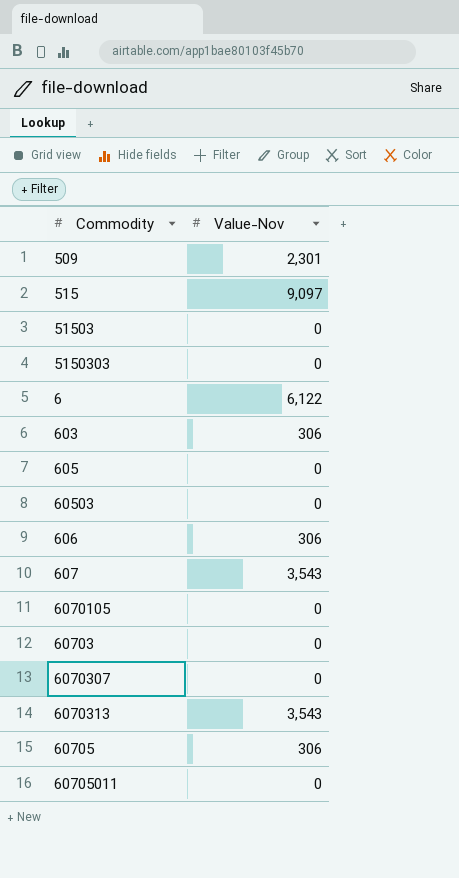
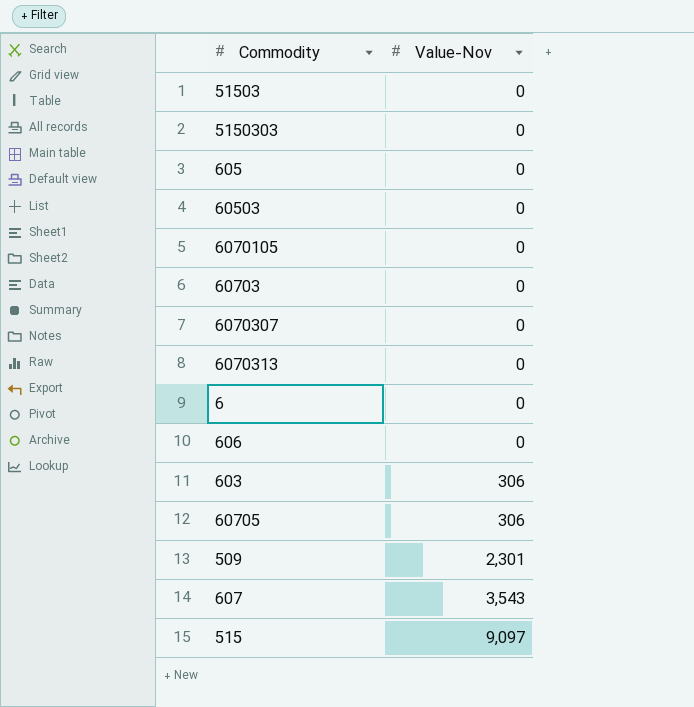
row order: none -> Value-Nov ascending
row 60705011: 0 -> none
6070313 | Value-Nov: 3,543 -> 0
6 | Value-Nov: 6,122 -> 0
606 | Value-Nov: 306 -> 0

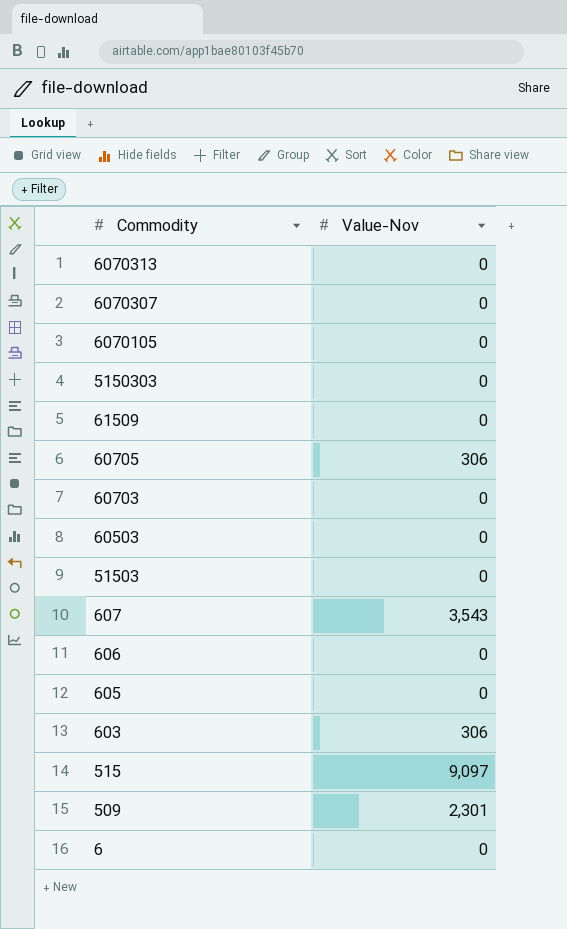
row order: Value-Nov ascending -> Commodity descending
row 61509: none -> 0

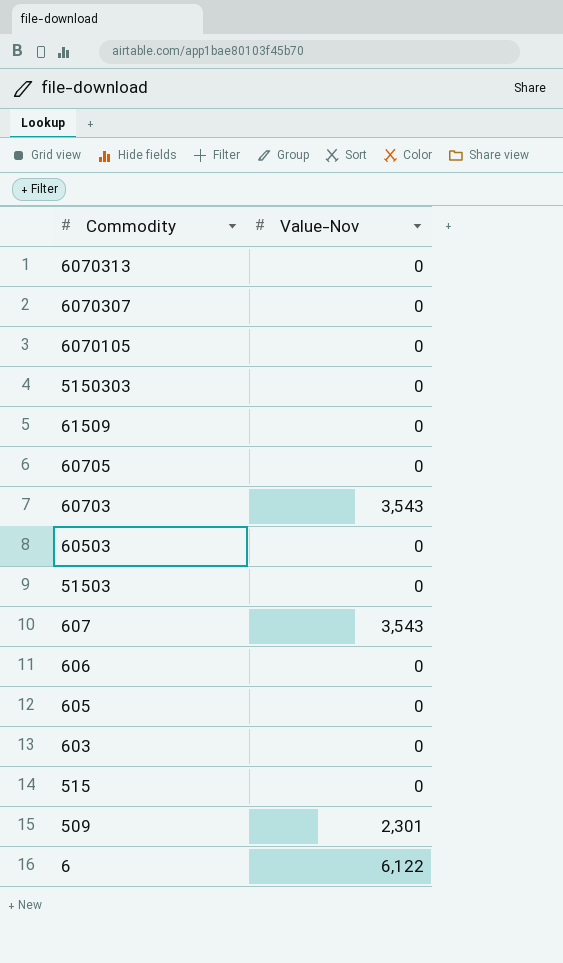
60705 | Value-Nov: 306 -> 0
60703 | Value-Nov: 0 -> 3,543
603 | Value-Nov: 306 -> 0
515 | Value-Nov: 9,097 -> 0
6 | Value-Nov: 0 -> 6,122

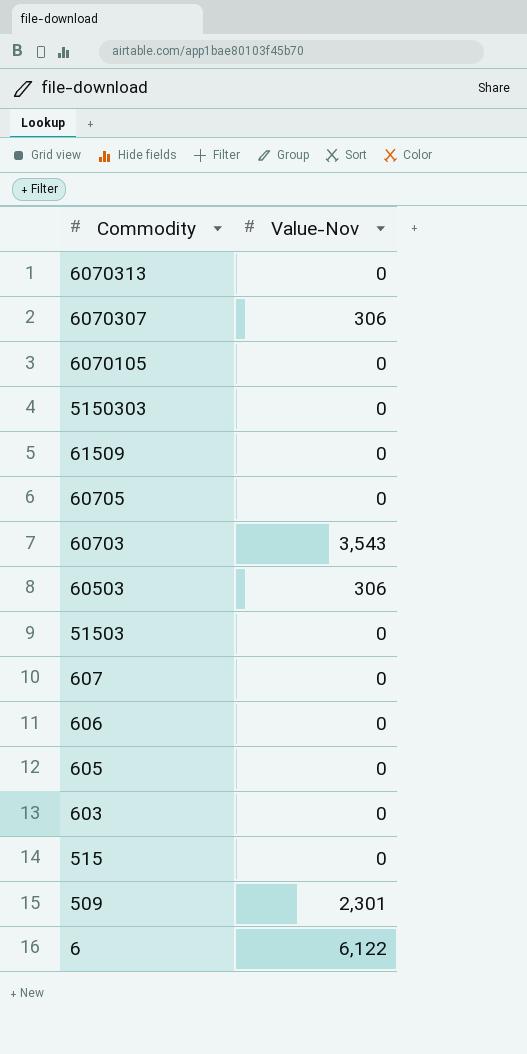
6070307 | Value-Nov: 0 -> 306
60503 | Value-Nov: 0 -> 306
607 | Value-Nov: 3,543 -> 0

